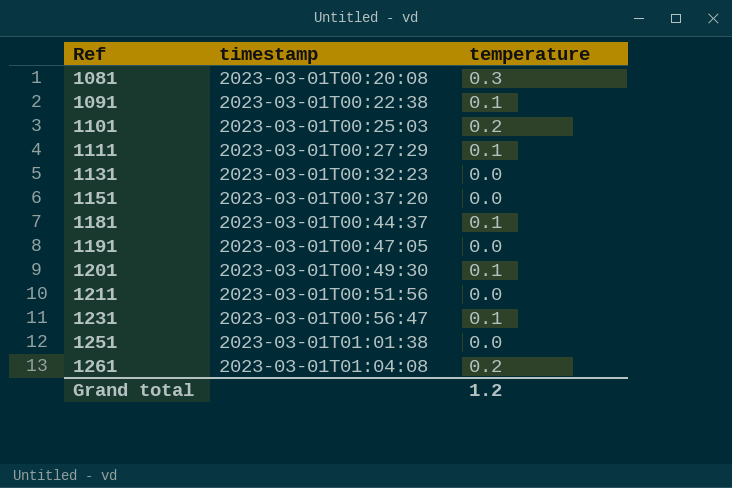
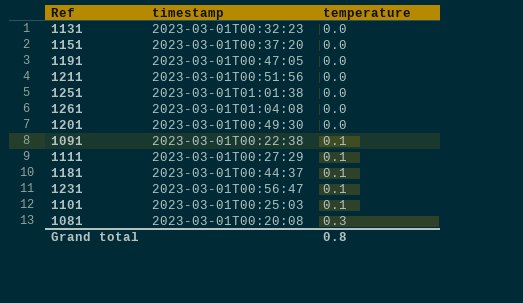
row order: Ref ascending -> temperature ascending
1261 | temperature: 0.2 -> 0.0
1201 | temperature: 0.1 -> 0.0
1101 | temperature: 0.2 -> 0.1
Grand total | temperature: 1.2 -> 0.8

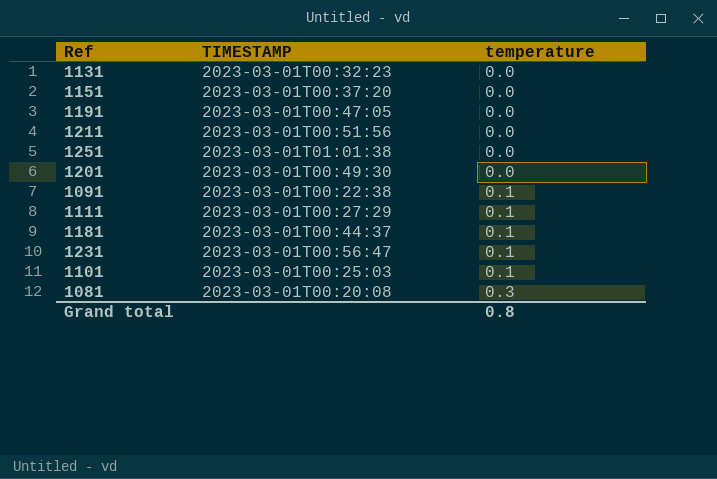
column name: timestamp -> TIMESTAMP
row 1261: 2023-03-01T01:04:08 | 0.0 -> none

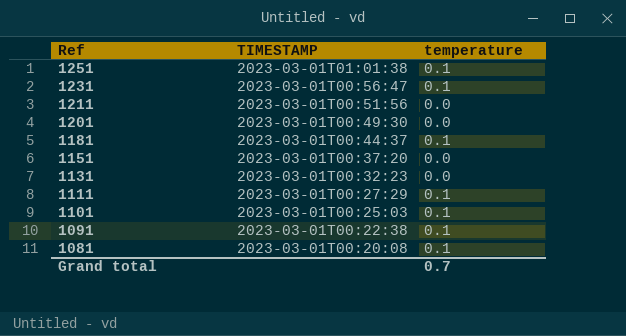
row order: temperature ascending -> Ref descending
row 1191: 2023-03-01T00:47:05 | 0.0 -> none
1251 | temperature: 0.0 -> 0.1
1081 | temperature: 0.3 -> 0.1
Grand total | temperature: 0.8 -> 0.7

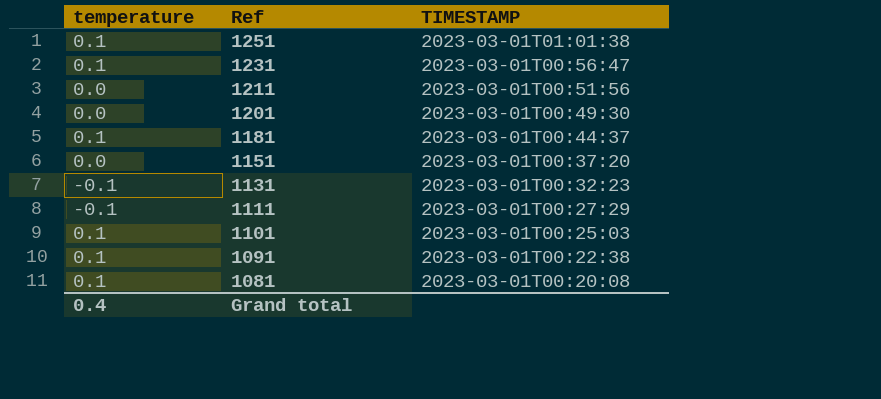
column temperature | position: 3 -> 1
1131 | temperature: 0.0 -> -0.1
1111 | temperature: 0.1 -> -0.1
Grand total | temperature: 0.7 -> 0.4

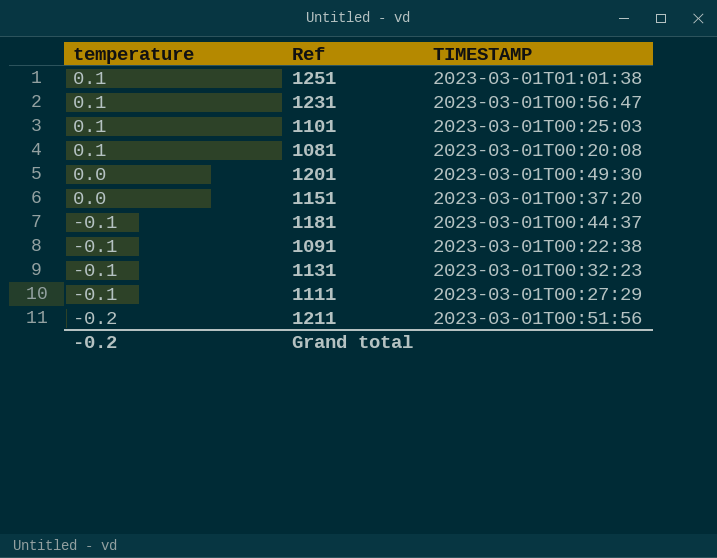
row order: Ref descending -> temperature descending
1181 | temperature: 0.1 -> -0.1
1091 | temperature: 0.1 -> -0.1
1211 | temperature: 0.0 -> -0.2
Grand total | temperature: 0.4 -> -0.2

